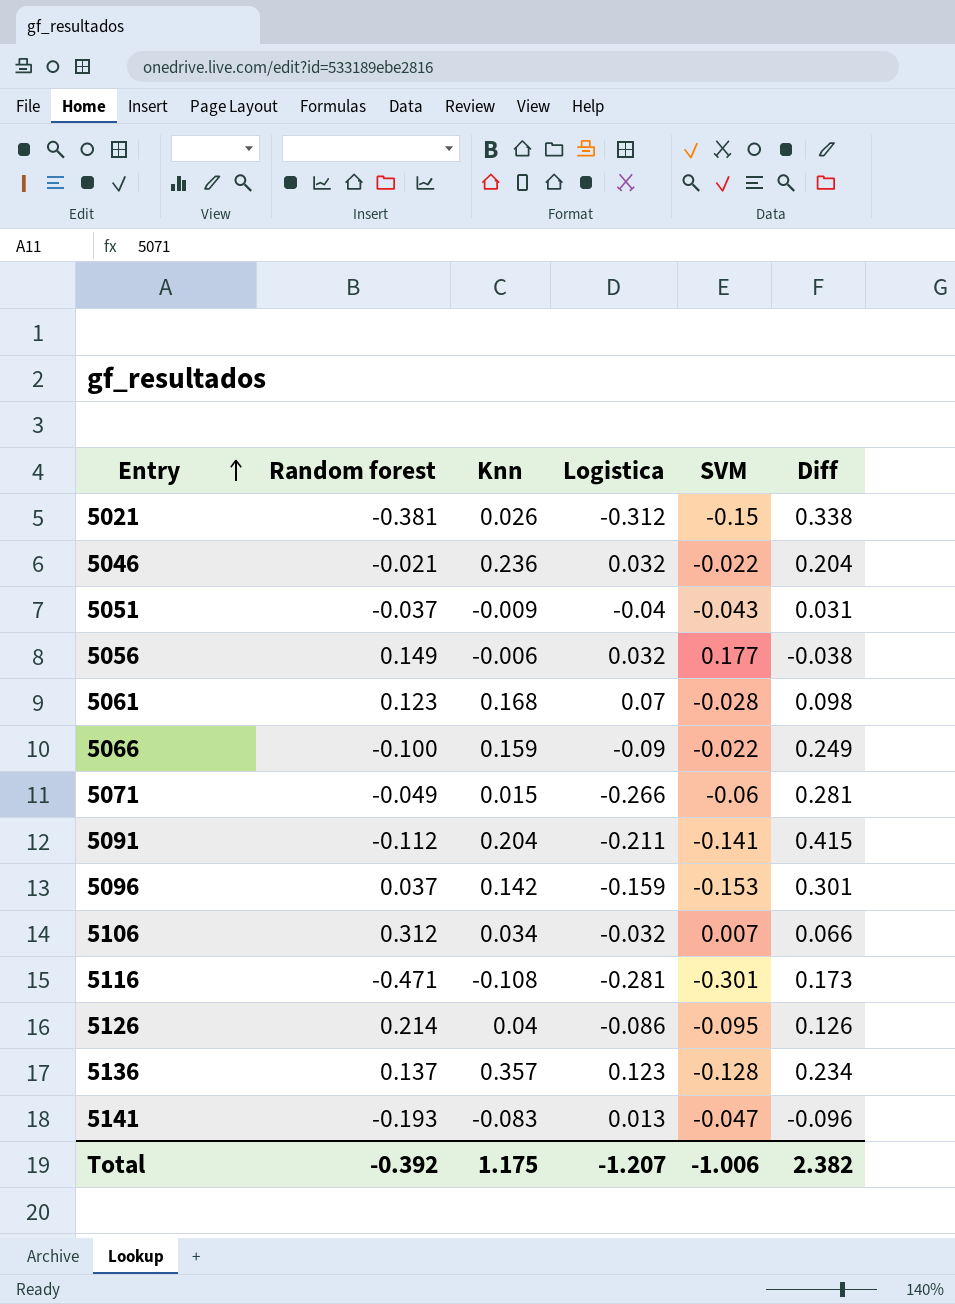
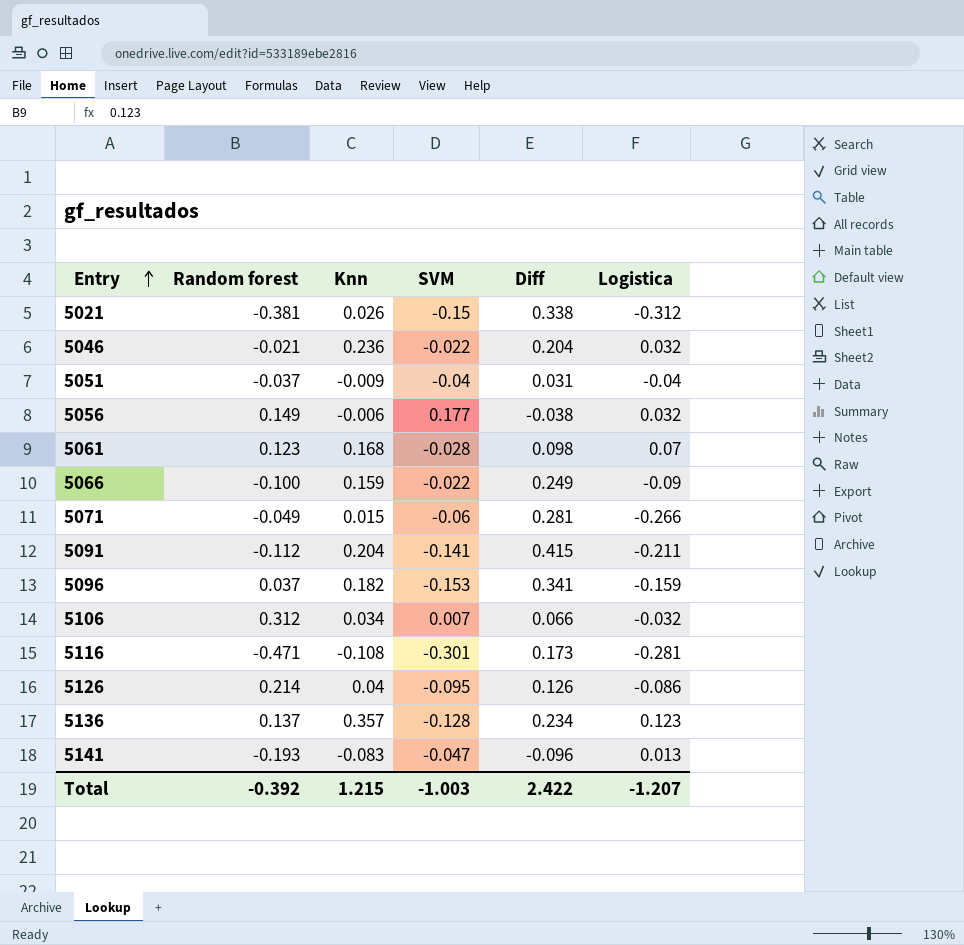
column Logistica | position: 4 -> 6
5051 | SVM: -0.043 -> -0.04
5096 | Knn: 0.142 -> 0.182
5096 | Diff: 0.301 -> 0.341
Total | Knn: 1.175 -> 1.215
Total | SVM: -1.006 -> -1.003
Total | Diff: 2.382 -> 2.422

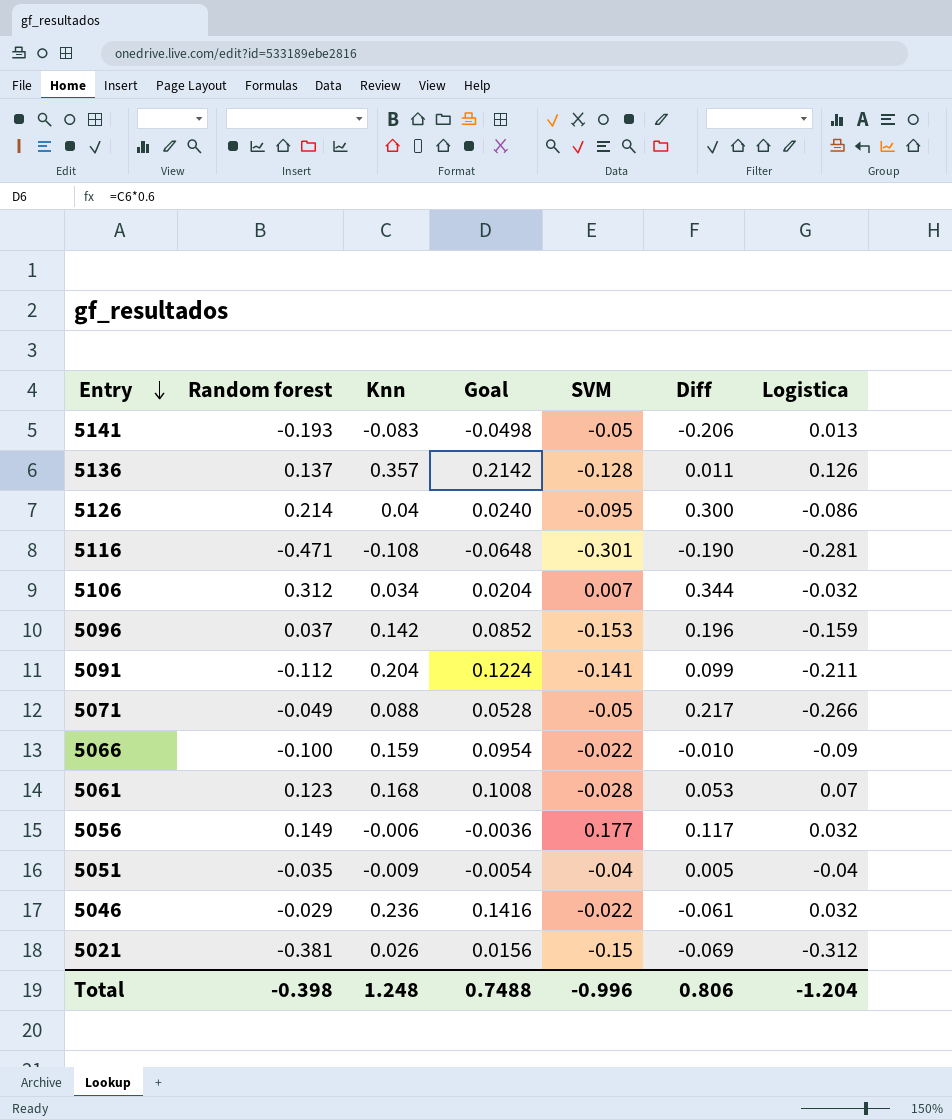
row order: Entry ascending -> Entry descending
column Goal | formula: none -> [Knn] * 0.6
column Diff | formula: [Knn] - [Logistica] -> [Random forest] - [Logistica]
5141 | SVM: -0.047 -> -0.05
5136 | Logistica: 0.123 -> 0.126
5096 | Knn: 0.182 -> 0.142
5071 | Knn: 0.015 -> 0.088
5071 | SVM: -0.06 -> -0.05
5051 | Random forest: -0.037 -> -0.035
5046 | Random forest: -0.021 -> -0.029
Total | Random forest: -0.392 -> -0.398
Total | Knn: 1.215 -> 1.248
Total | SVM: -1.003 -> -0.996
Total | Diff: 2.422 -> 0.806
Total | Logistica: -1.207 -> -1.204

